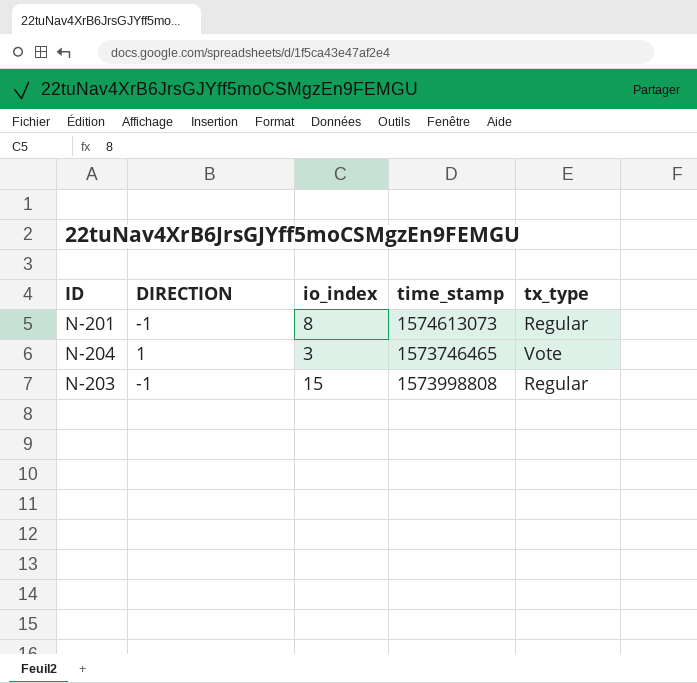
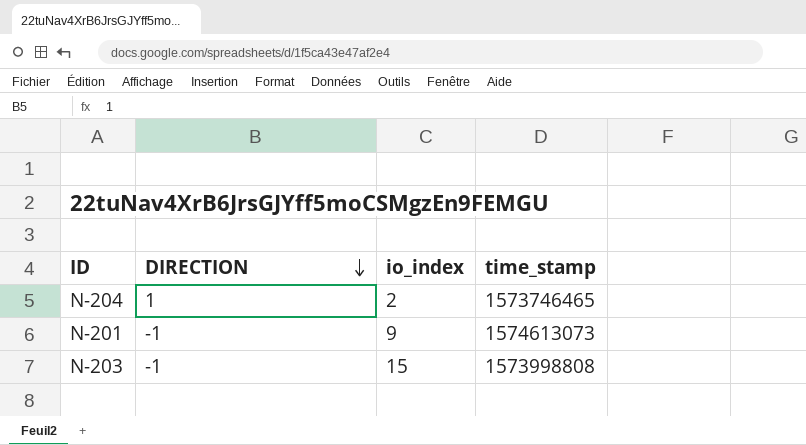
row order: none -> DIRECTION descending
column tx_type | position: 5 -> none
N-204 | io_index: 3 -> 2
N-201 | io_index: 8 -> 9

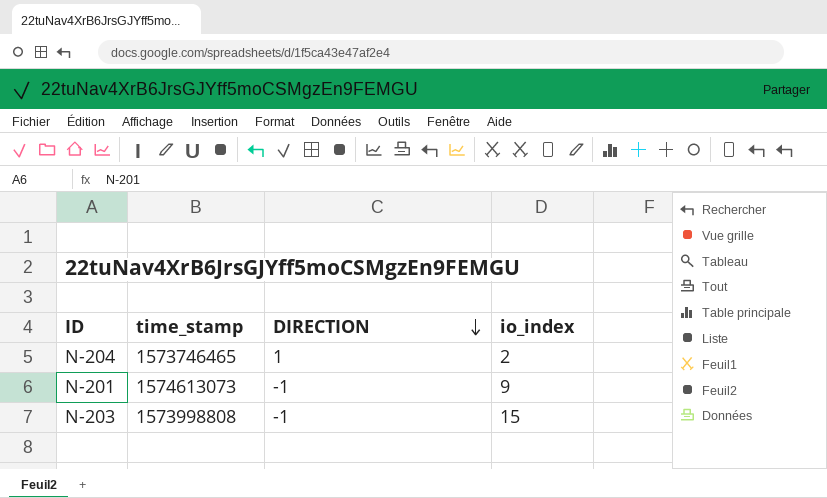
column time_stamp | position: 4 -> 2

